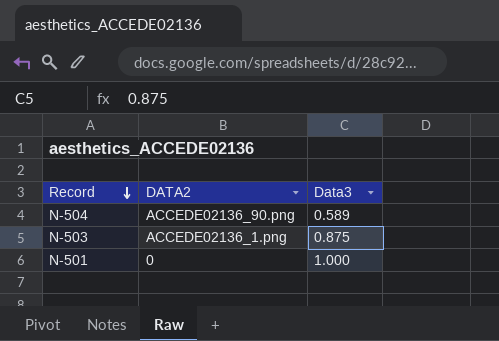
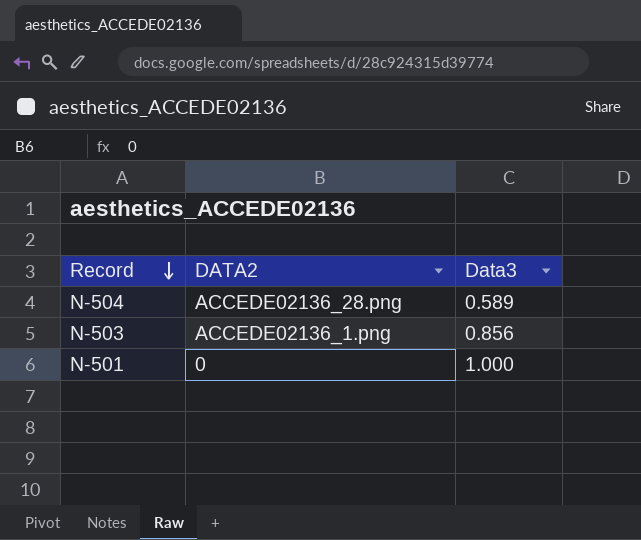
N-504 | DATA2: ACCEDE02136_90.png -> ACCEDE02136_28.png
N-503 | Data3: 0.875 -> 0.856

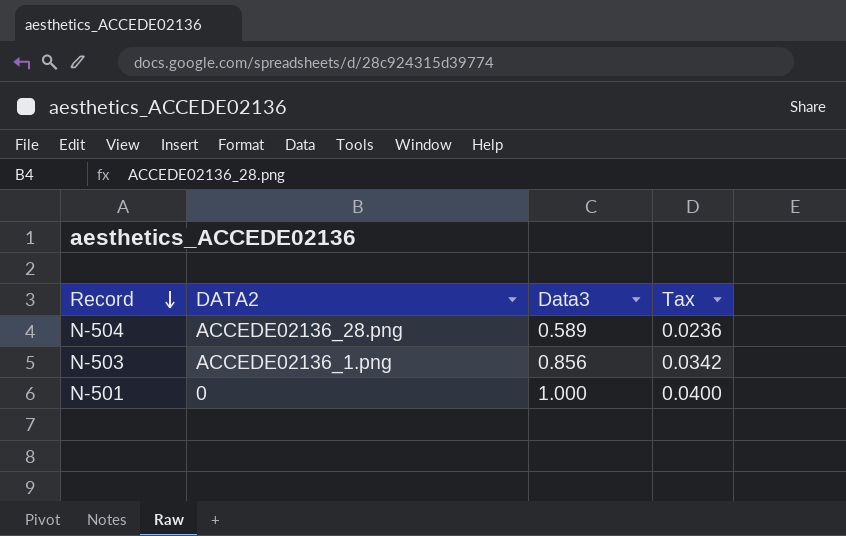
column Tax | formula: none -> [Data3] * 0.04

